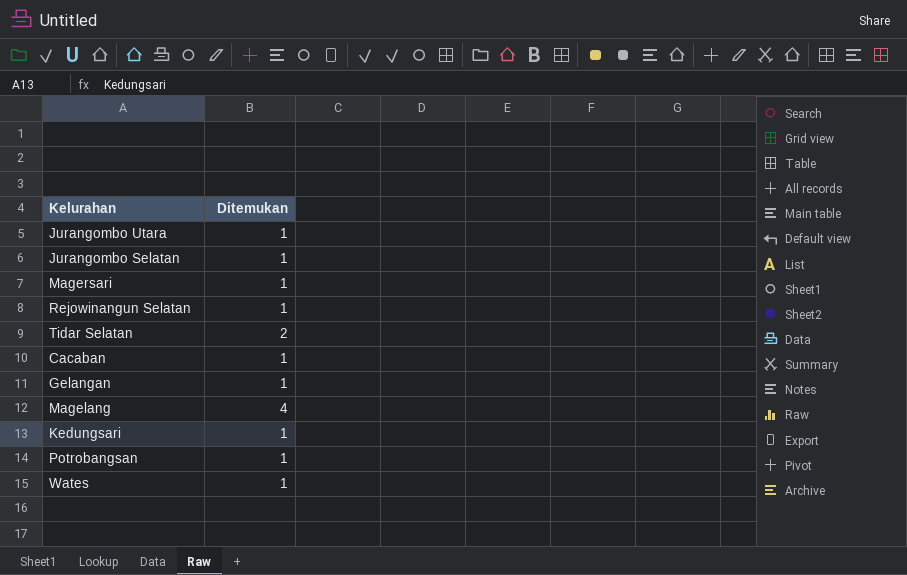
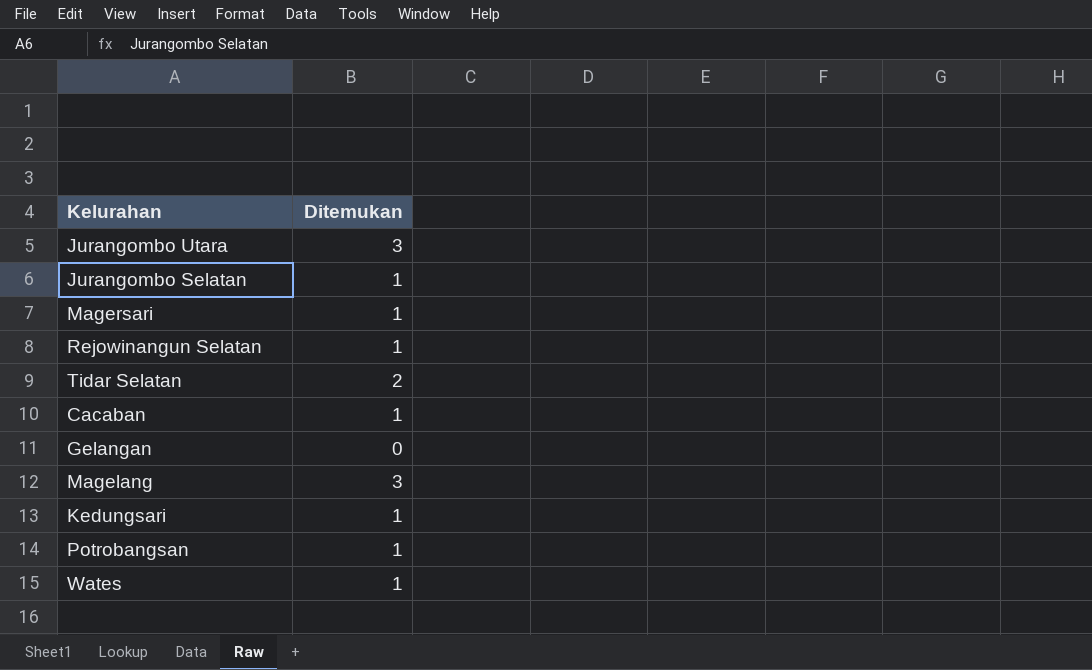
Jurangombo Utara | Ditemukan: 1 -> 3
Gelangan | Ditemukan: 1 -> 0
Magelang | Ditemukan: 4 -> 3

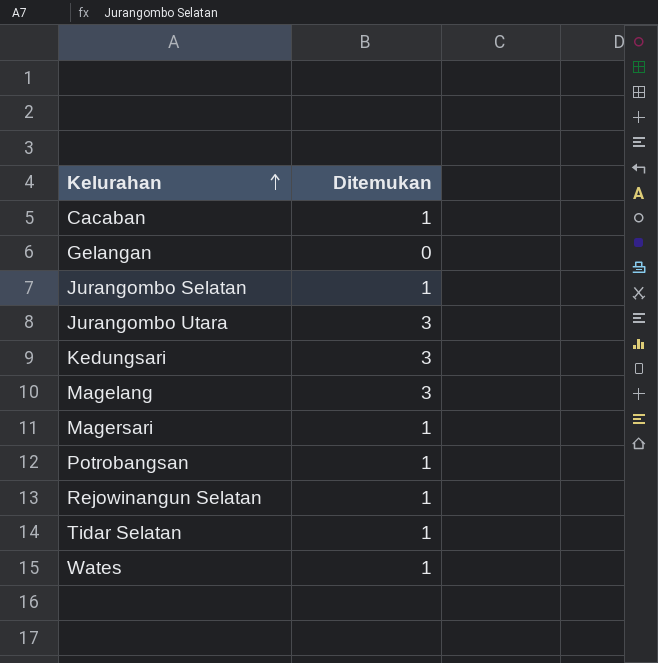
row order: none -> Kelurahan ascending
Kedungsari | Ditemukan: 1 -> 3
Tidar Selatan | Ditemukan: 2 -> 1

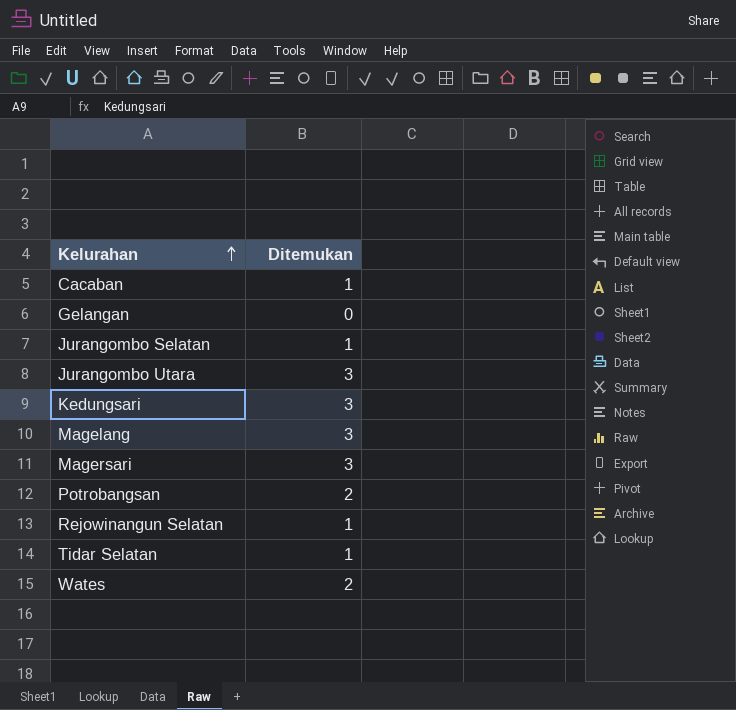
Magersari | Ditemukan: 1 -> 3
Potrobangsan | Ditemukan: 1 -> 2
Wates | Ditemukan: 1 -> 2

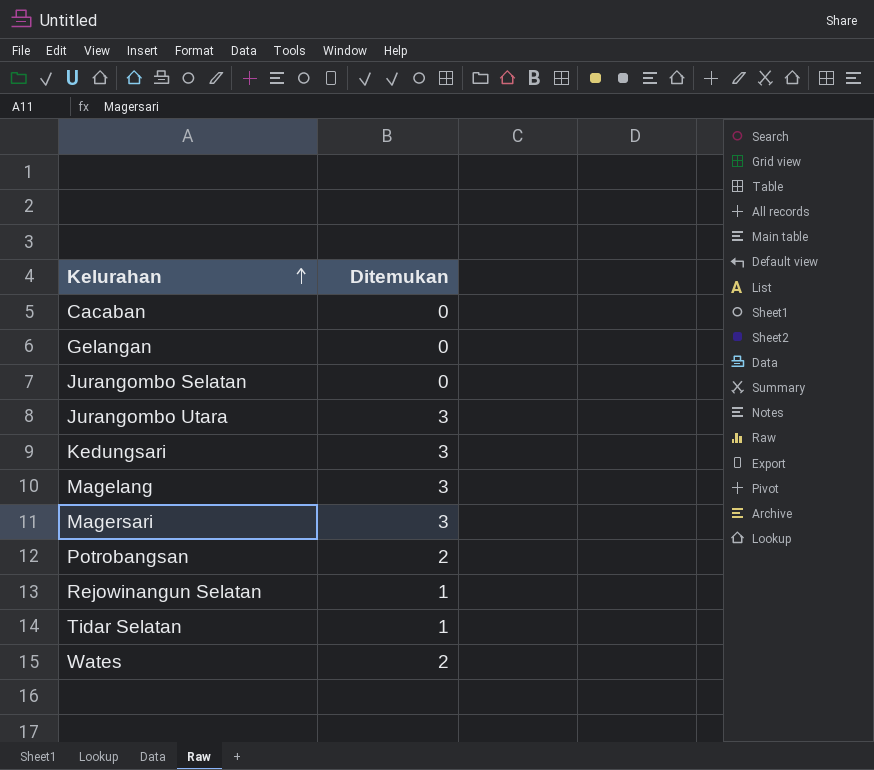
Cacaban | Ditemukan: 1 -> 0
Jurangombo Selatan | Ditemukan: 1 -> 0

